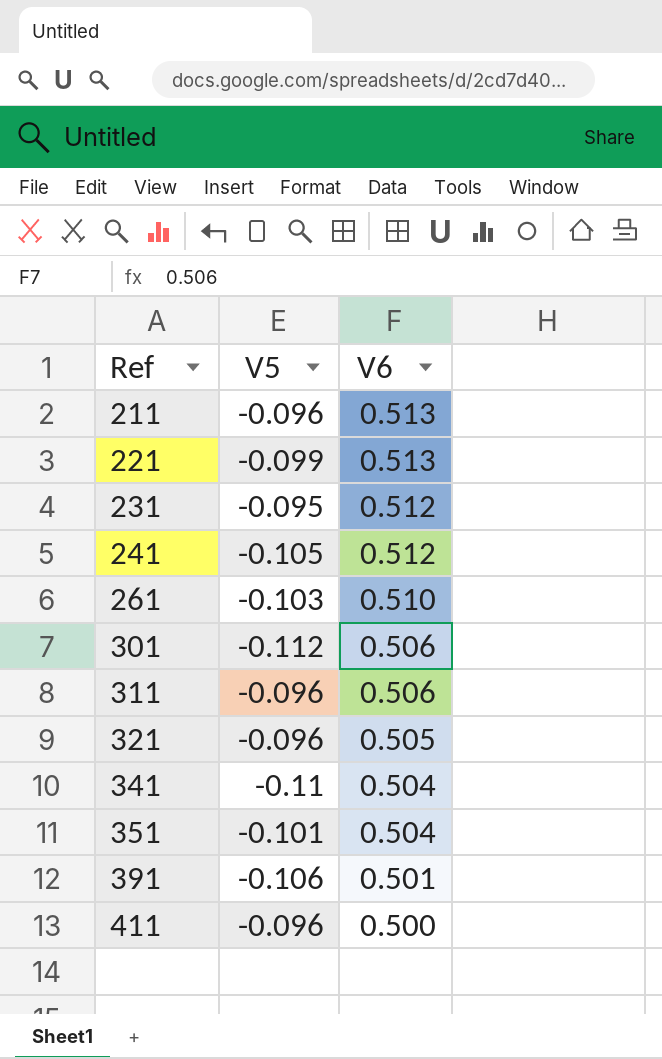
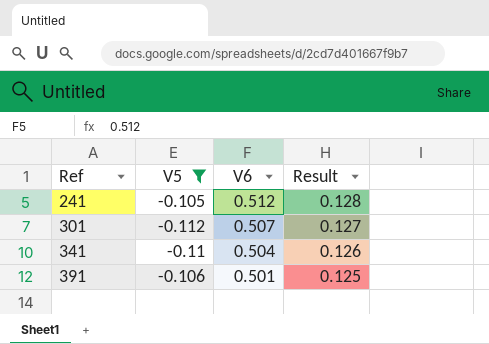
filter: none -> V5 <= -0.105
column Result | formula: none -> [V6] * 0.25
301 | V6: 0.506 -> 0.507

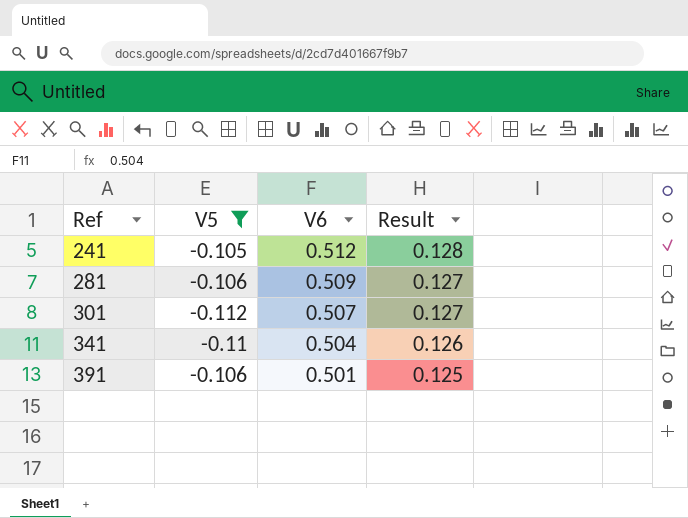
row 281: none -> -0.106 | 0.509 | 0.127

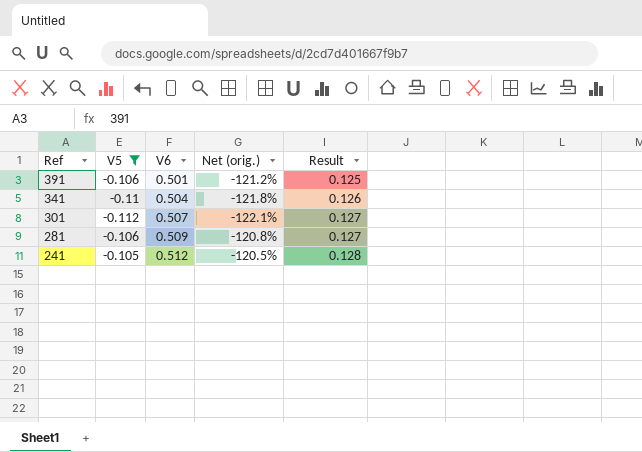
row order: Ref ascending -> Ref descending
column Net (orig.) | formula: none -> ([V5] - [V6]) / [V6]

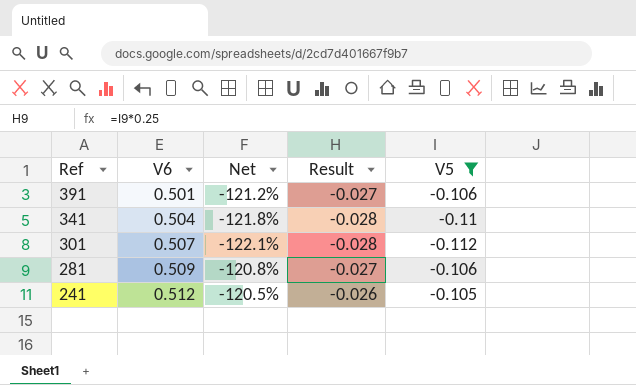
column name: Net (orig.) -> Net
column Result | formula: [V6] * 0.25 -> [V5] * 0.25
column V5 | position: 2 -> 5

